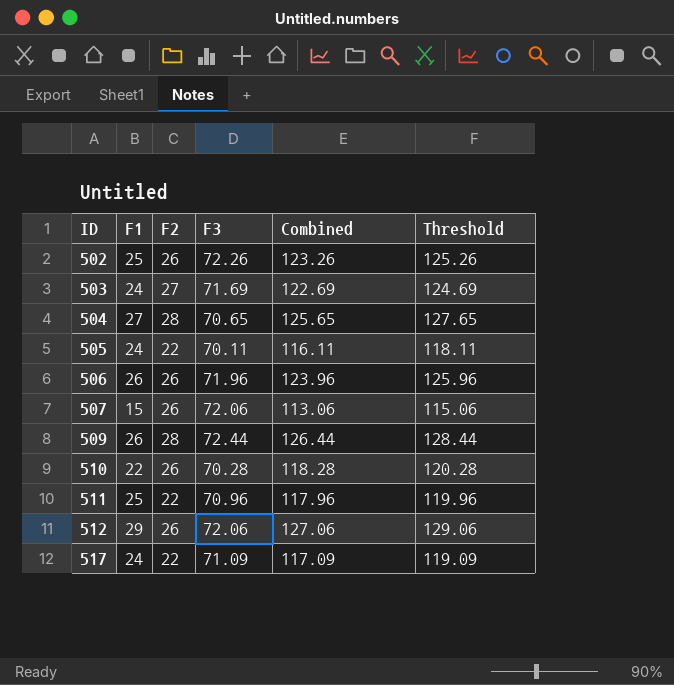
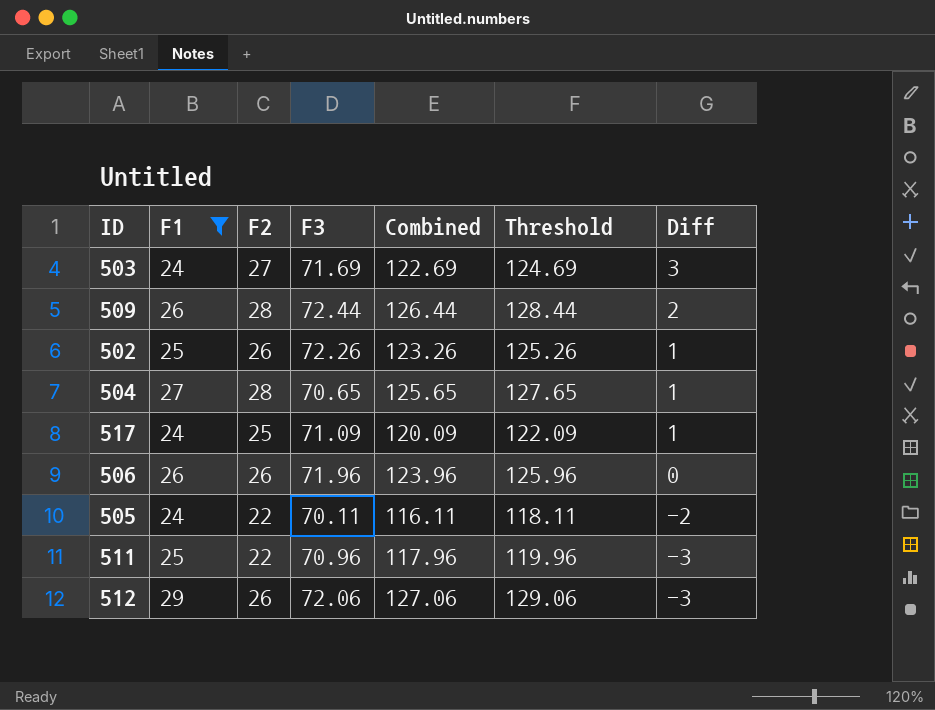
filter: none -> F1 >= 24
row order: ID ascending -> Diff descending
column Diff | formula: none -> [F2] - [F1]
517 | F2: 22 -> 25
517 | Combined: 117.09 -> 120.09
517 | Threshold: 119.09 -> 122.09

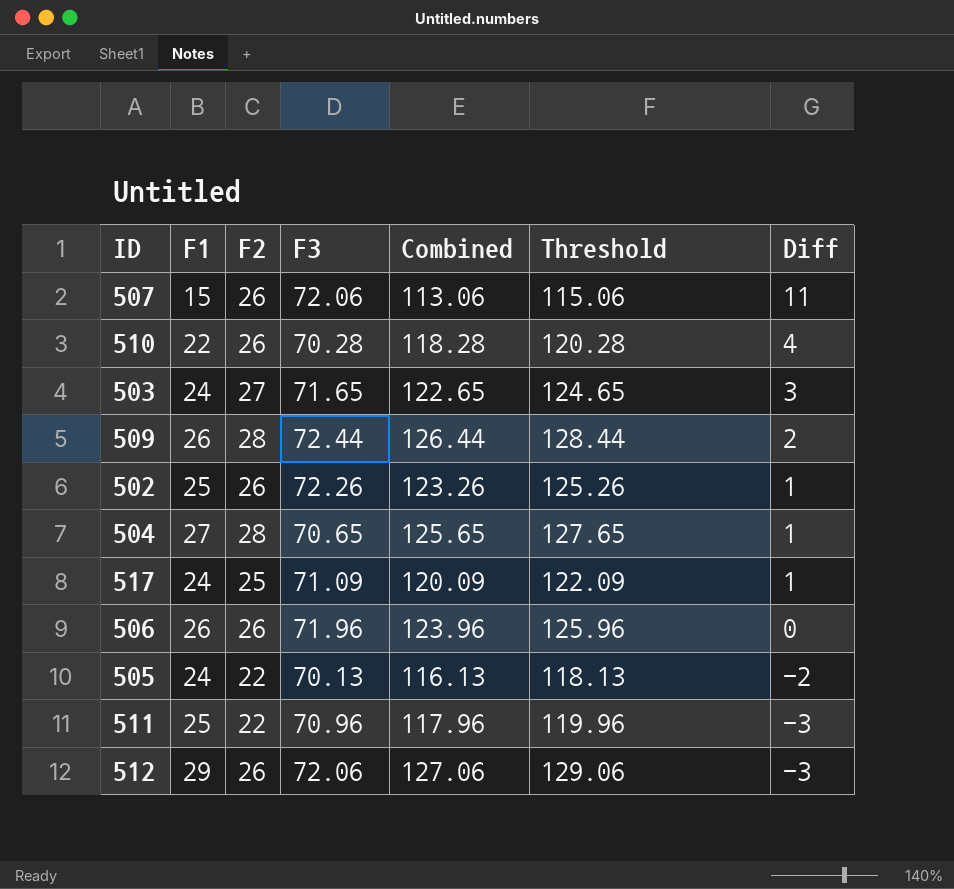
filter: F1 >= 24 -> none
503 | F3: 71.69 -> 71.65
503 | Combined: 122.69 -> 122.65
503 | Threshold: 124.69 -> 124.65
505 | F3: 70.11 -> 70.13
505 | Combined: 116.11 -> 116.13
505 | Threshold: 118.11 -> 118.13

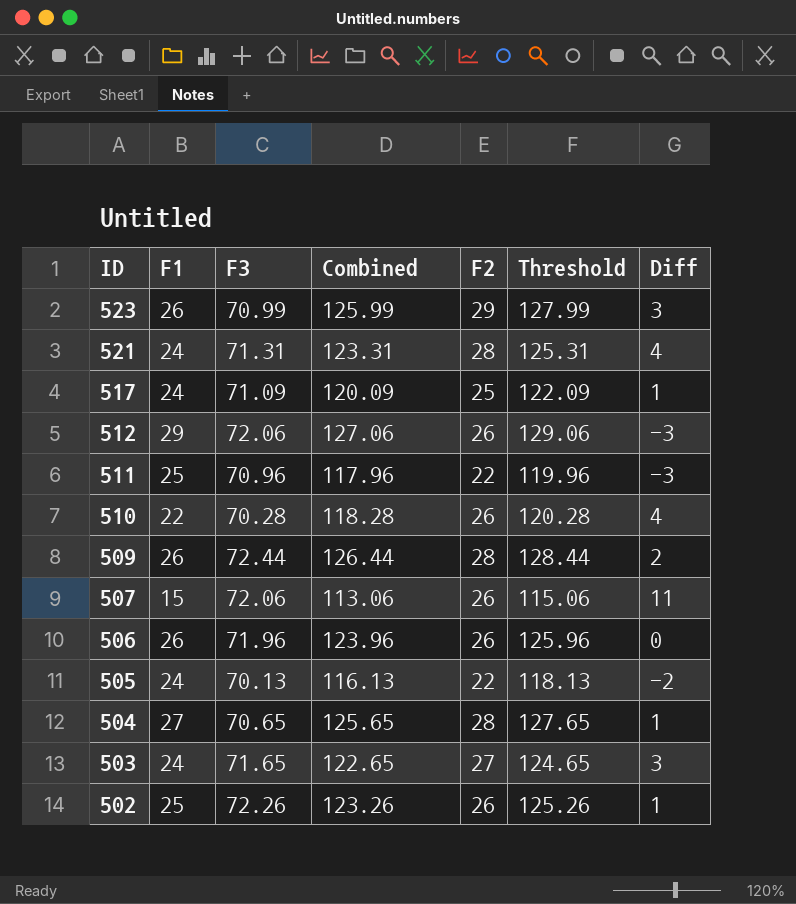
row order: Diff descending -> ID descending
column F2 | position: 3 -> 5
row 523: none -> 26 | 70.99 | 125.99 | 29 | 127.99 | 3
row 521: none -> 24 | 71.31 | 123.31 | 28 | 125.31 | 4

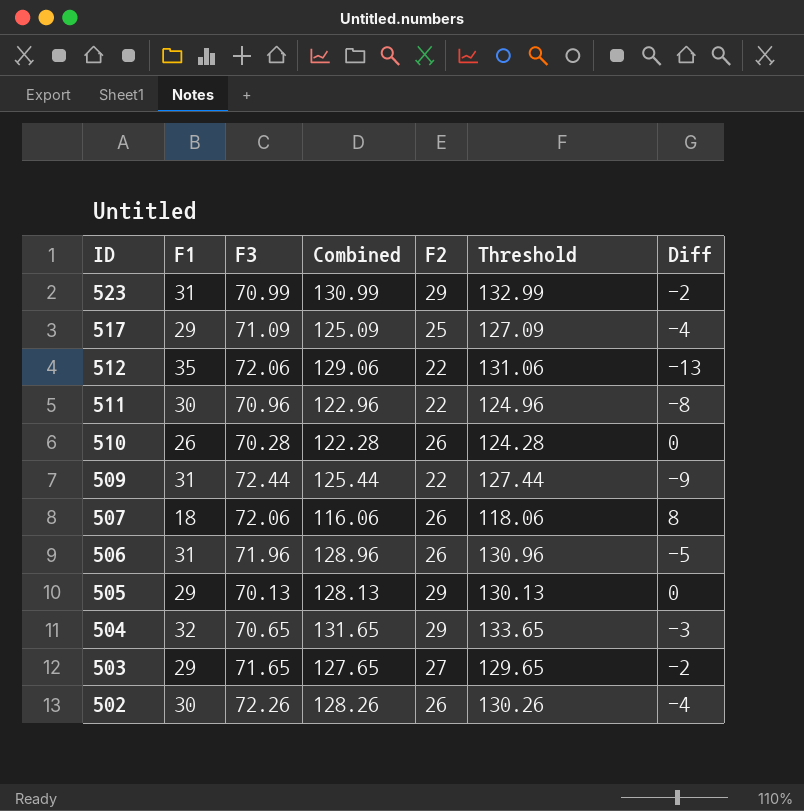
row 521: 24 | 71.31 | 123.31 | 28 | 125.31 | 4 -> none
523 | F1: 26 -> 31
523 | Combined: 125.99 -> 130.99
523 | Threshold: 127.99 -> 132.99
523 | Diff: 3 -> -2
517 | F1: 24 -> 29
517 | Combined: 120.09 -> 125.09
517 | Threshold: 122.09 -> 127.09
517 | Diff: 1 -> -4
512 | F1: 29 -> 35
512 | Combined: 127.06 -> 129.06
512 | F2: 26 -> 22
512 | Threshold: 129.06 -> 131.06
512 | Diff: -3 -> -13
511 | F1: 25 -> 30
511 | Combined: 117.96 -> 122.96
511 | Threshold: 119.96 -> 124.96
511 | Diff: -3 -> -8
510 | F1: 22 -> 26
510 | Combined: 118.28 -> 122.28
510 | Threshold: 120.28 -> 124.28
510 | Diff: 4 -> 0
509 | F1: 26 -> 31
509 | Combined: 126.44 -> 125.44
509 | F2: 28 -> 22
509 | Threshold: 128.44 -> 127.44
509 | Diff: 2 -> -9
507 | F1: 15 -> 18
507 | Combined: 113.06 -> 116.06
507 | Threshold: 115.06 -> 118.06
507 | Diff: 11 -> 8
506 | F1: 26 -> 31
506 | Combined: 123.96 -> 128.96
506 | Threshold: 125.96 -> 130.96
506 | Diff: 0 -> -5
505 | F1: 24 -> 29
505 | Combined: 116.13 -> 128.13
505 | F2: 22 -> 29
505 | Threshold: 118.13 -> 130.13
505 | Diff: -2 -> 0
504 | F1: 27 -> 32
504 | Combined: 125.65 -> 131.65
504 | F2: 28 -> 29
504 | Threshold: 127.65 -> 133.65
504 | Diff: 1 -> -3
503 | F1: 24 -> 29
503 | Combined: 122.65 -> 127.65
503 | Threshold: 124.65 -> 129.65
503 | Diff: 3 -> -2
502 | F1: 25 -> 30
502 | Combined: 123.26 -> 128.26
502 | Threshold: 125.26 -> 130.26
502 | Diff: 1 -> -4

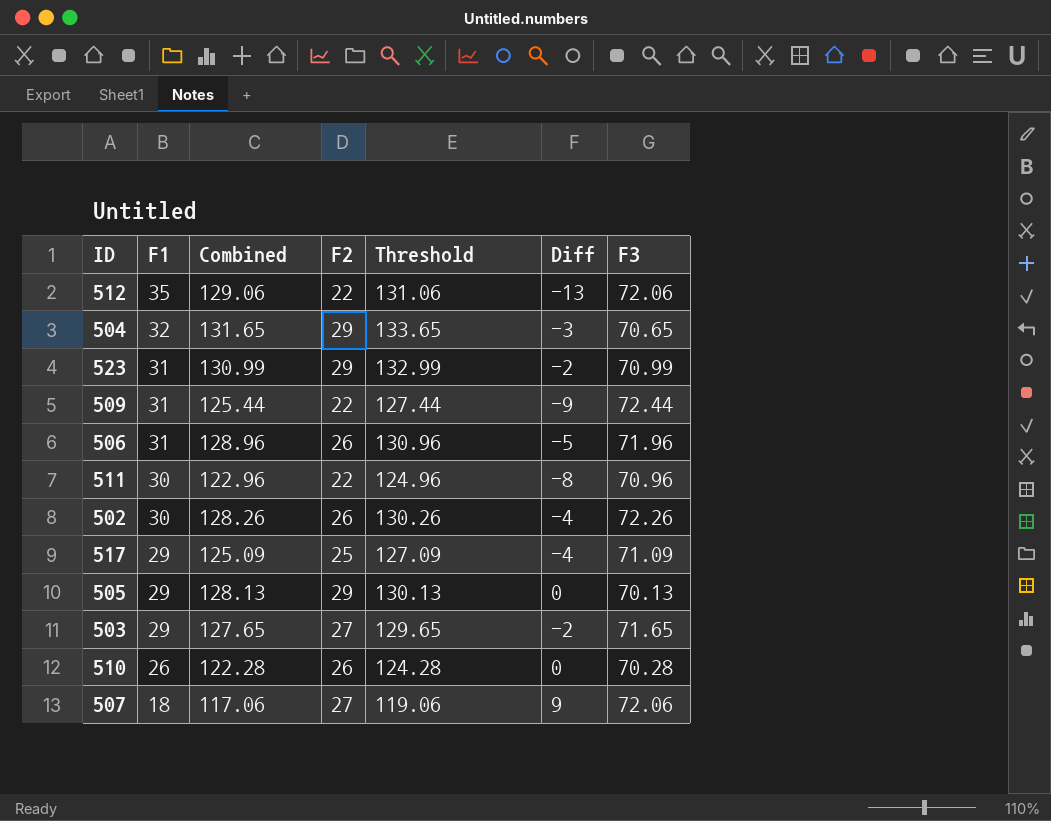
row order: ID descending -> F1 descending
column F3 | position: 3 -> 7
507 | Combined: 116.06 -> 117.06
507 | F2: 26 -> 27
507 | Threshold: 118.06 -> 119.06
507 | Diff: 8 -> 9

